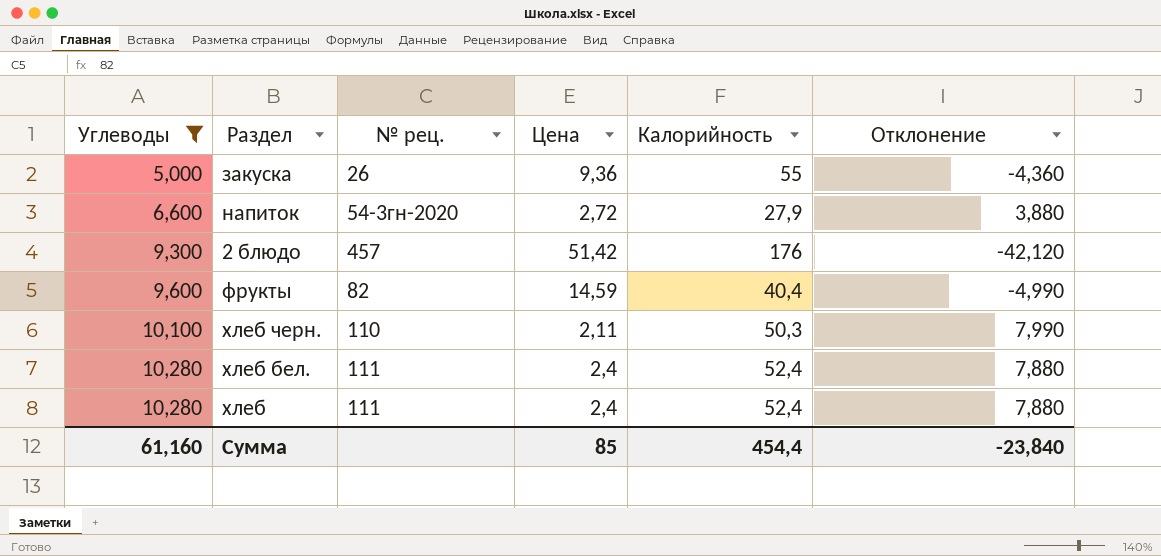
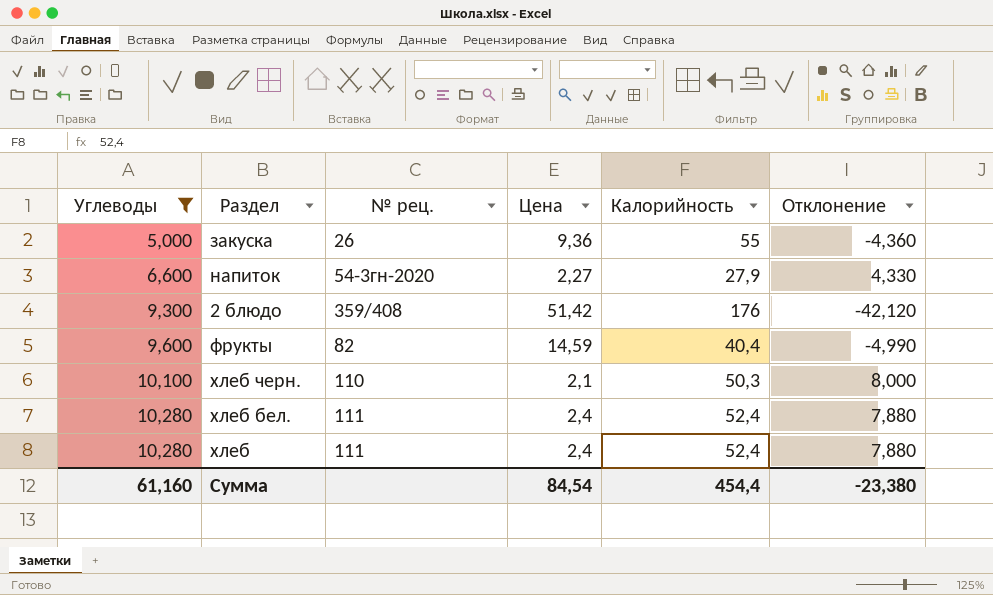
напиток | Цена: 2,72 -> 2,27
напиток | Отклонение: 3,880 -> 4,330
2 блюдо | № рец.: 457 -> 359/408
хлеб черн. | Цена: 2,11 -> 2,1
хлеб черн. | Отклонение: 7,990 -> 8,000
Сумма | Цена: 85 -> 84,54
Сумма | Отклонение: -23,840 -> -23,380

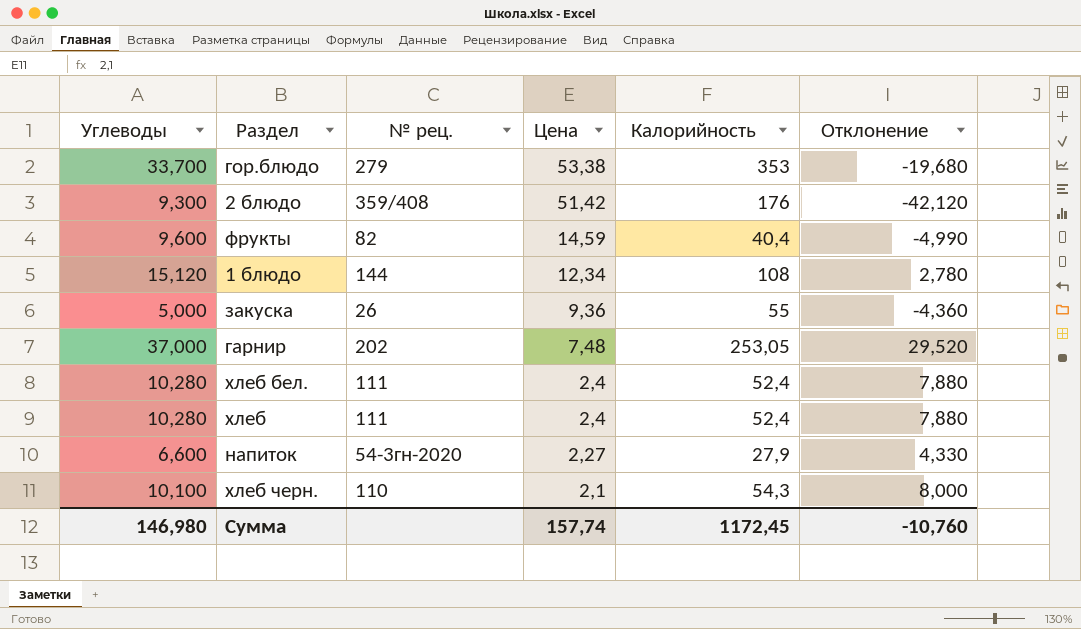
filter: Углеводы <= 10,280 -> none
row order: Углеводы ascending -> Цена descending
хлеб черн. | Калорийность: 50,3 -> 54,3
Сумма | Углеводы: 61,160 -> 146,980
Сумма | Цена: 84,54 -> 157,74
Сумма | Калорийность: 454,4 -> 1172,45
Сумма | Отклонение: -23,380 -> -10,760

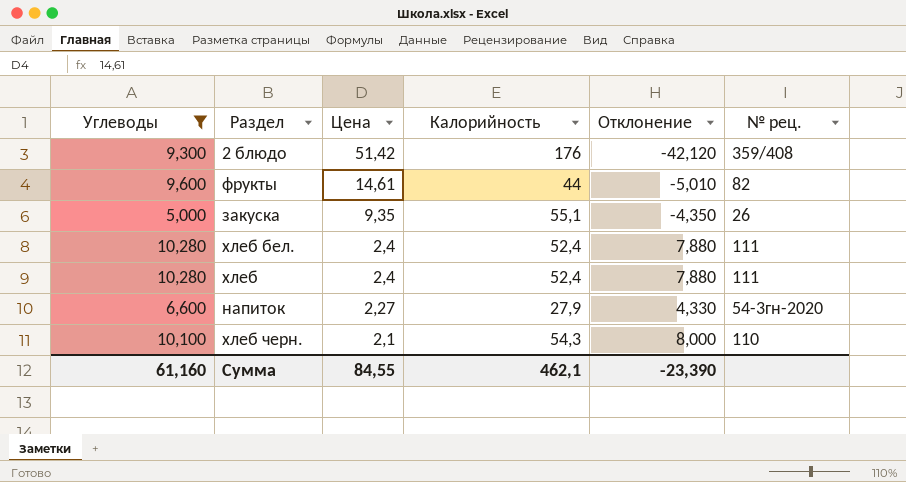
filter: none -> Углеводы <= 10,280
column № рец. | position: 3 -> 6
фрукты | Цена: 14,59 -> 14,61
фрукты | Калорийность: 40,4 -> 44
фрукты | Отклонение: -4,990 -> -5,010
закуска | Цена: 9,36 -> 9,35
закуска | Калорийность: 55 -> 55,1
закуска | Отклонение: -4,360 -> -4,350
Сумма | Углеводы: 146,980 -> 61,160
Сумма | Цена: 157,74 -> 84,55
Сумма | Калорийность: 1172,45 -> 462,1
Сумма | Отклонение: -10,760 -> -23,390

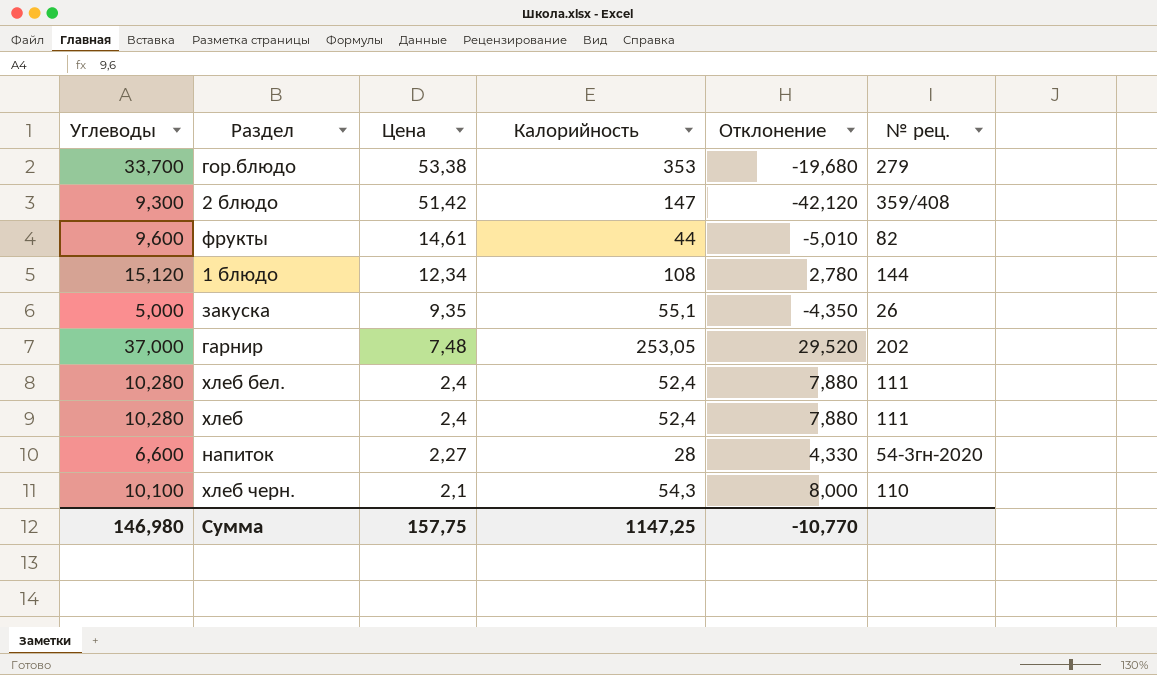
filter: Углеводы <= 10,280 -> none
2 блюдо | Калорийность: 176 -> 147
напиток | Калорийность: 27,9 -> 28
Сумма | Углеводы: 61,160 -> 146,980
Сумма | Цена: 84,55 -> 157,75
Сумма | Калорийность: 462,1 -> 1147,25
Сумма | Отклонение: -23,390 -> -10,770

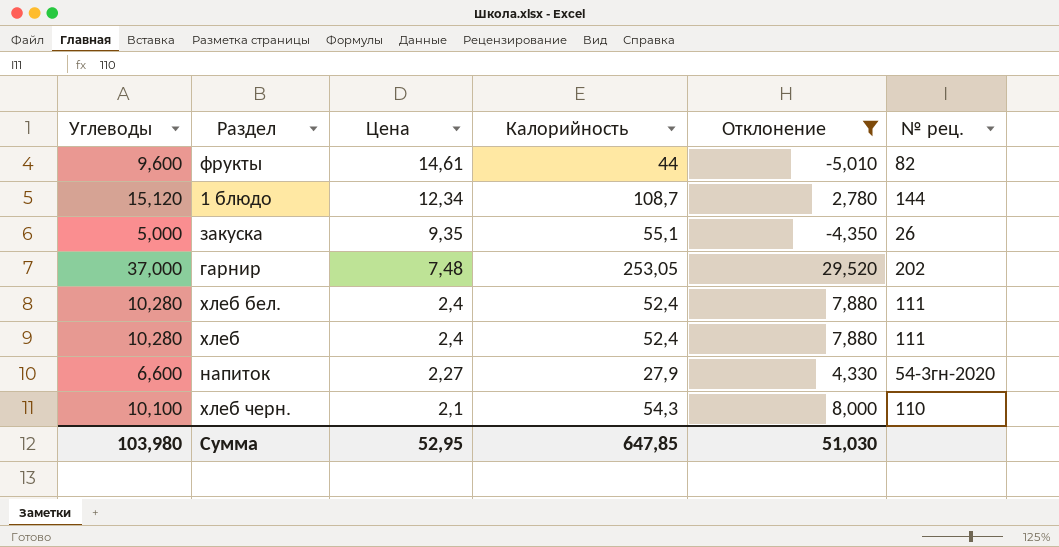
filter: none -> Отклонение >= -5,010
1 блюдо | Калорийность: 108 -> 108,7
напиток | Калорийность: 28 -> 27,9
Сумма | Углеводы: 146,980 -> 103,980
Сумма | Цена: 157,75 -> 52,95
Сумма | Калорийность: 1147,25 -> 647,85
Сумма | Отклонение: -10,770 -> 51,030

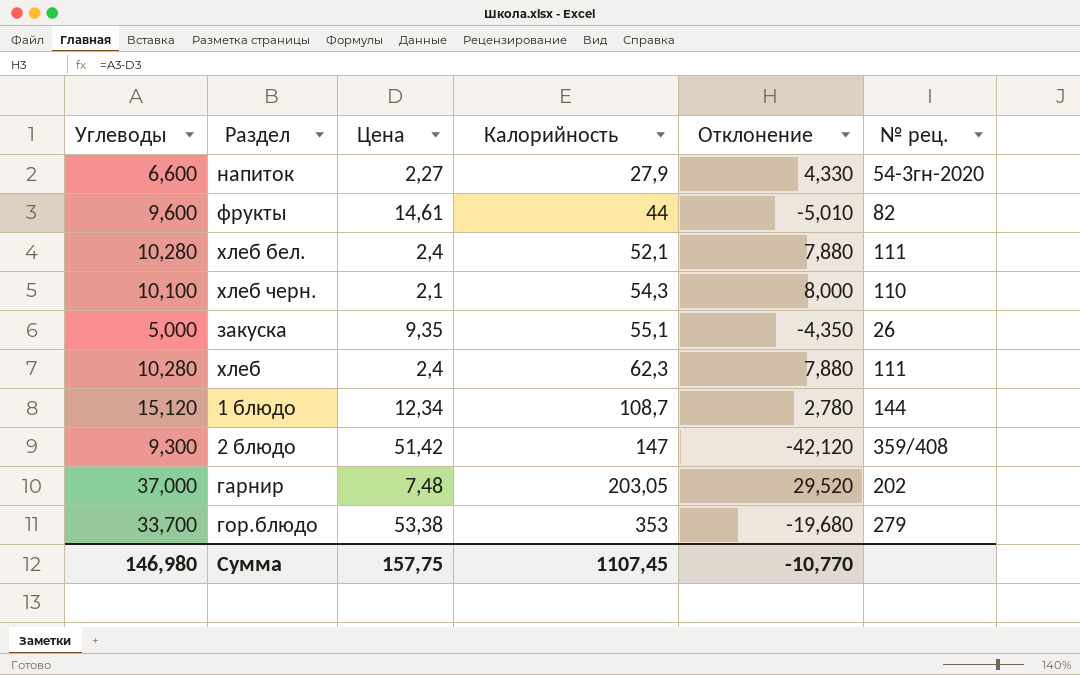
filter: Отклонение >= -5,010 -> none
row order: Цена descending -> Калорийность ascending
хлеб бел. | Калорийность: 52,4 -> 52,1
хлеб | Калорийность: 52,4 -> 62,3
гарнир | Калорийность: 253,05 -> 203,05
Сумма | Углеводы: 103,980 -> 146,980
Сумма | Цена: 52,95 -> 157,75
Сумма | Калорийность: 647,85 -> 1107,45
Сумма | Отклонение: 51,030 -> -10,770

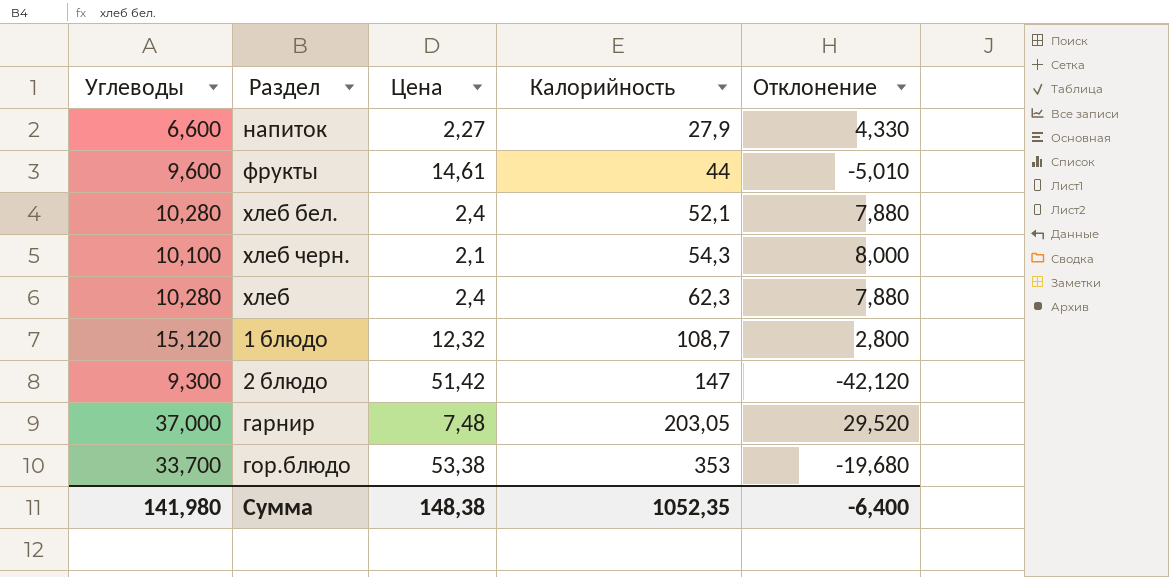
column № рец. | position: 6 -> none
row закуска: 5,000 | 9,35 | 55,1 | -4,350 | 26 -> none
1 блюдо | Цена: 12,34 -> 12,32
1 блюдо | Отклонение: 2,780 -> 2,800
Сумма | Углеводы: 146,980 -> 141,980
Сумма | Цена: 157,75 -> 148,38
Сумма | Калорийность: 1107,45 -> 1052,35
Сумма | Отклонение: -10,770 -> -6,400

